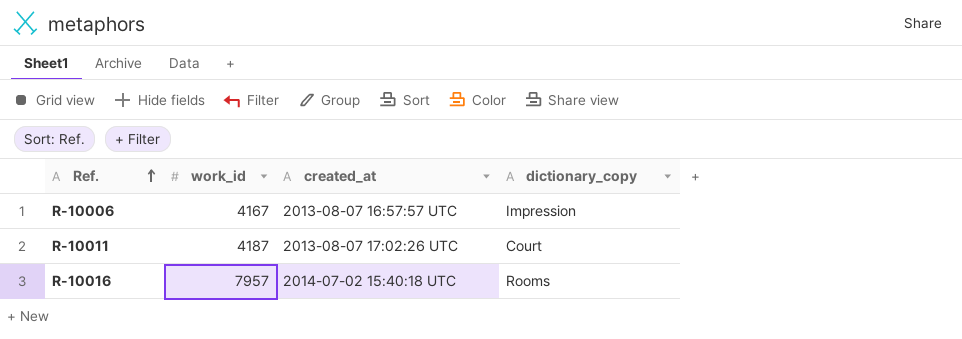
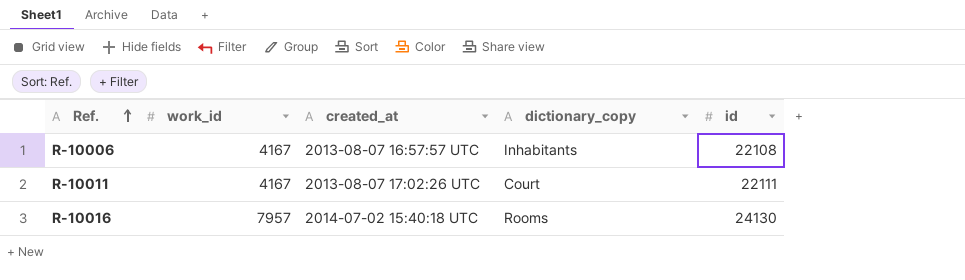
column id | position: none -> 5
R-10006 | dictionary_copy: Impression -> Inhabitants
R-10011 | work_id: 4187 -> 4167

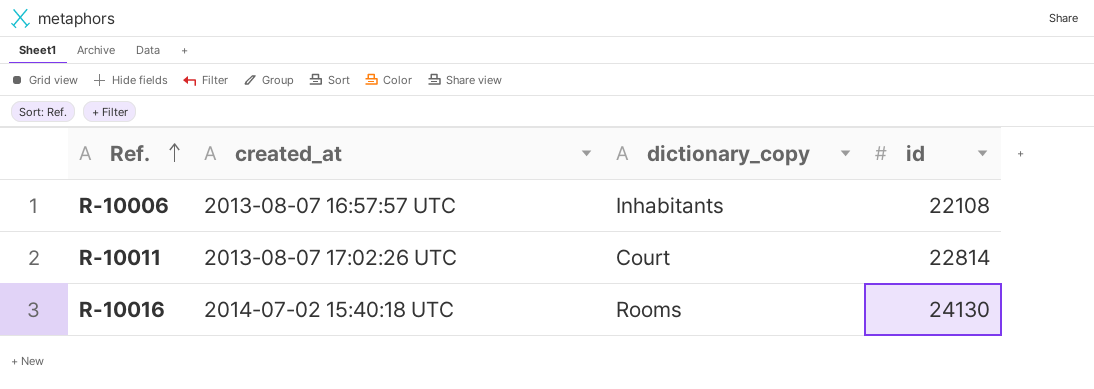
column work_id | position: 2 -> none
R-10011 | id: 22111 -> 22814

